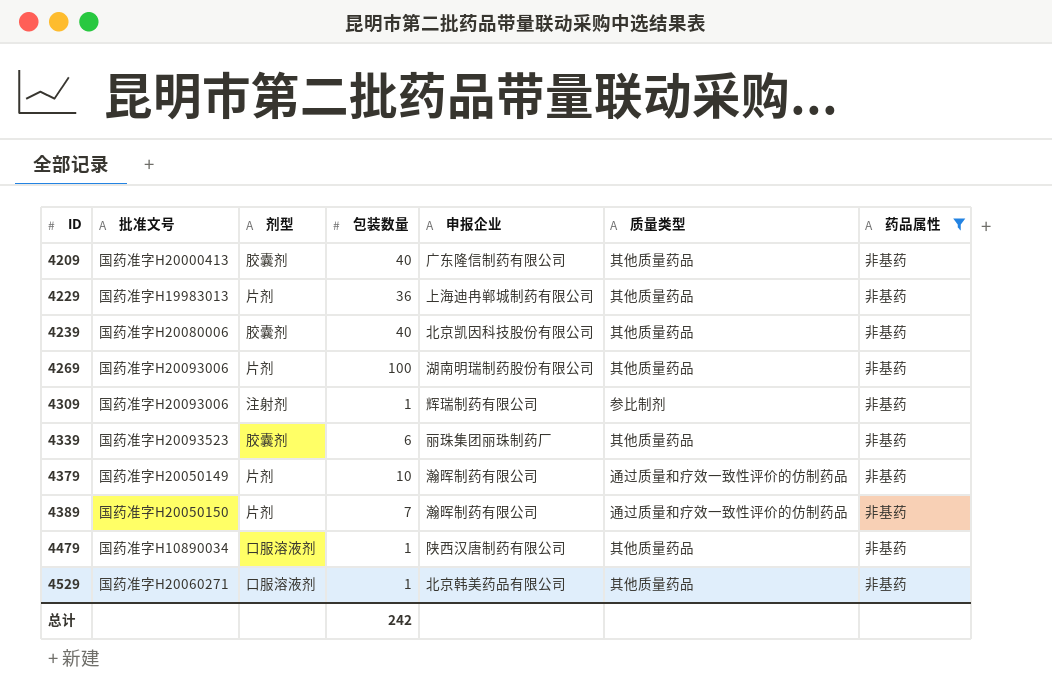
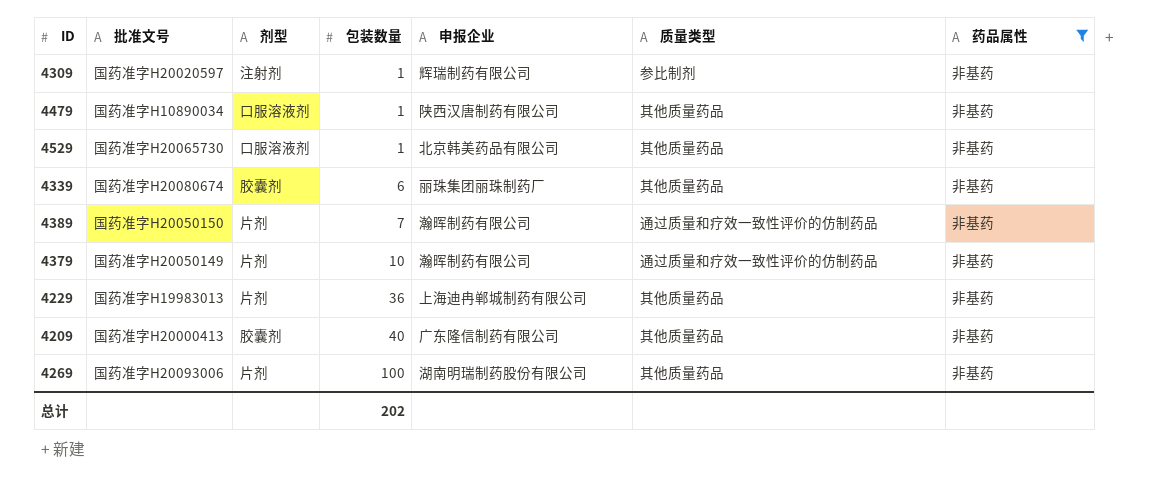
row order: ID ascending -> 包装数量 ascending
row 4239: 国药准字H20080006 | 胶囊剂 | 40 | 北京凯因科技股份有限公司 | 其他质量药品 | 非基药 -> none
4309 | 批准文号: 国药准字H20093006 -> 国药准字H20020597
4529 | 批准文号: 国药准字H20060271 -> 国药准字H20065730
4339 | 批准文号: 国药准字H20093523 -> 国药准字H20080674
总计 | 包装数量: 242 -> 202

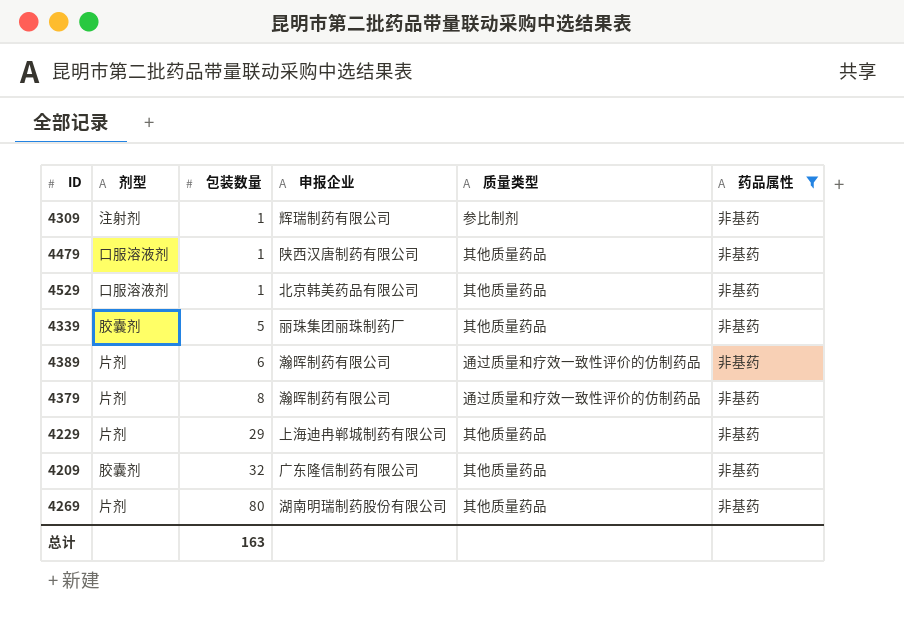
column 批准文号 | position: 2 -> none
4339 | 包装数量: 6 -> 5
4389 | 包装数量: 7 -> 6
4379 | 包装数量: 10 -> 8
4229 | 包装数量: 36 -> 29
4209 | 包装数量: 40 -> 32
4269 | 包装数量: 100 -> 80
总计 | 包装数量: 202 -> 163

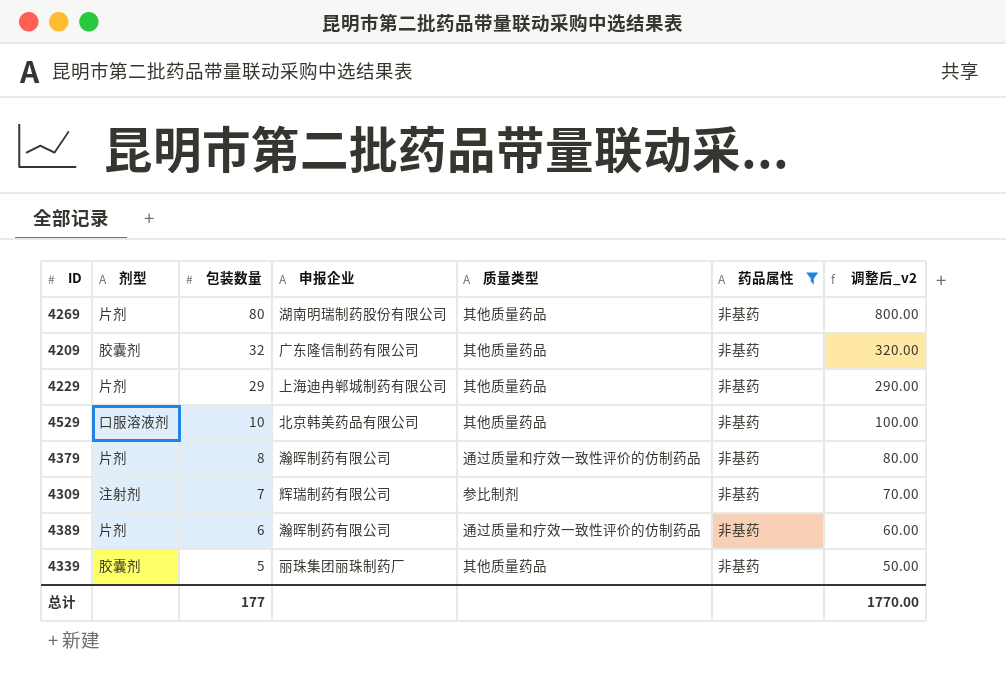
row order: 包装数量 ascending -> 包装数量 descending
column 调整后_v2 | formula: none -> [包装数量] * 10
row 4479: 口服溶液剂 | 1 | 陕西汉唐制药有限公司 | 其他质量药品 | 非基药 -> none
4529 | 包装数量: 1 -> 10
4309 | 包装数量: 1 -> 7
总计 | 包装数量: 163 -> 177

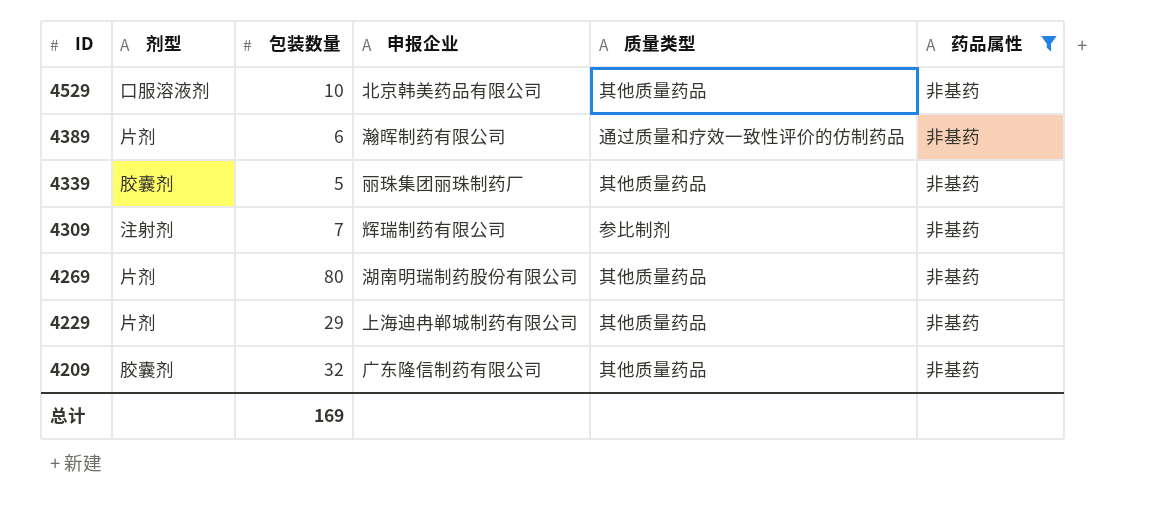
row order: 包装数量 descending -> ID descending
column 调整后_v2 | formula: [包装数量] * 10 -> none
row 4379: 片剂 | 8 | 瀚晖制药有限公司 | 通过质量和疗效一致性评价的仿制药品 | 非基药 | 80.00 -> none
总计 | 包装数量: 177 -> 169

